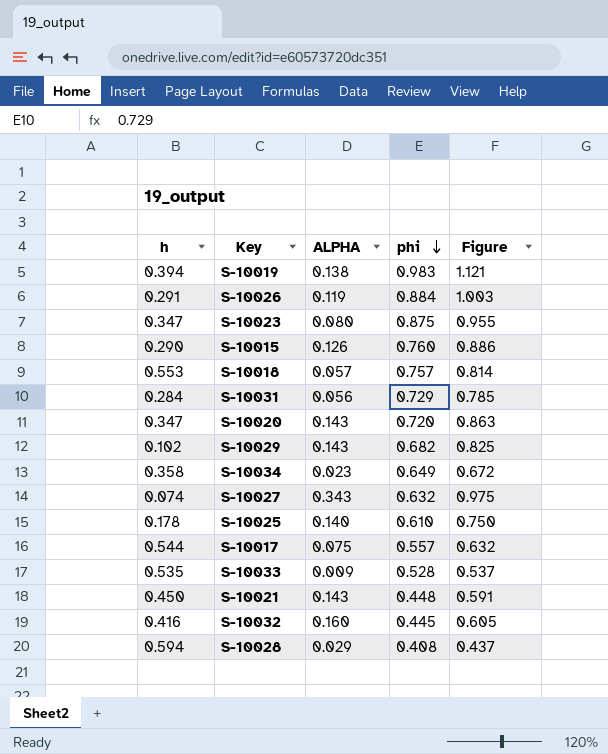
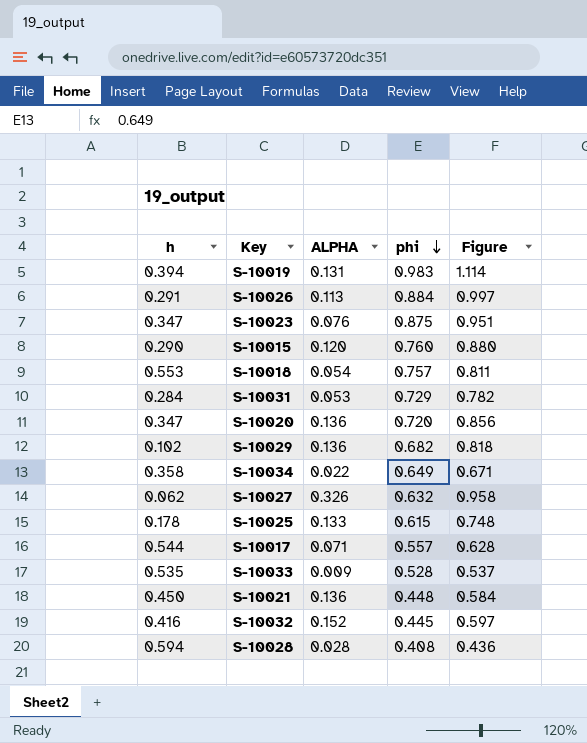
S-10019 | ALPHA: 0.138 -> 0.131
S-10019 | Figure: 1.121 -> 1.114
S-10026 | ALPHA: 0.119 -> 0.113
S-10026 | Figure: 1.003 -> 0.997
S-10023 | ALPHA: 0.080 -> 0.076
S-10023 | Figure: 0.955 -> 0.951
S-10015 | ALPHA: 0.126 -> 0.120
S-10015 | Figure: 0.886 -> 0.880
S-10018 | ALPHA: 0.057 -> 0.054
S-10018 | Figure: 0.814 -> 0.811
S-10031 | ALPHA: 0.056 -> 0.053
S-10031 | Figure: 0.785 -> 0.782
S-10020 | ALPHA: 0.143 -> 0.136
S-10020 | Figure: 0.863 -> 0.856
S-10029 | ALPHA: 0.143 -> 0.136
S-10029 | Figure: 0.825 -> 0.818
S-10034 | ALPHA: 0.023 -> 0.022
S-10034 | Figure: 0.672 -> 0.671
S-10027 | h: 0.074 -> 0.062
S-10027 | ALPHA: 0.343 -> 0.326
S-10027 | Figure: 0.975 -> 0.958
S-10025 | ALPHA: 0.140 -> 0.133
S-10025 | phi: 0.610 -> 0.615
S-10025 | Figure: 0.750 -> 0.748
S-10017 | ALPHA: 0.075 -> 0.071
S-10017 | Figure: 0.632 -> 0.628
S-10021 | ALPHA: 0.143 -> 0.136
S-10021 | Figure: 0.591 -> 0.584
S-10032 | ALPHA: 0.160 -> 0.152
S-10032 | Figure: 0.605 -> 0.597
S-10028 | ALPHA: 0.029 -> 0.028
S-10028 | Figure: 0.437 -> 0.436

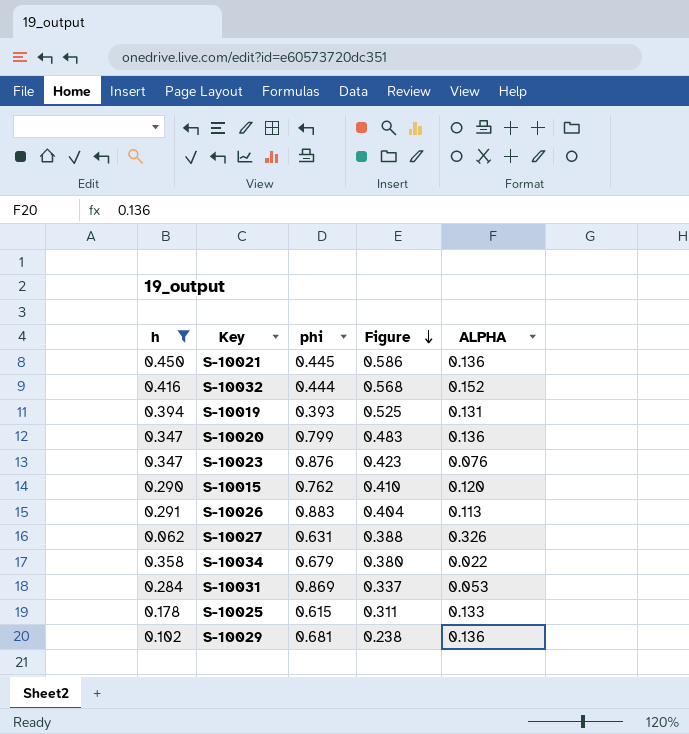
filter: none -> h <= 0.450
row order: phi descending -> Figure descending
column Figure | formula: [ALPHA] + [phi] -> [h] + [ALPHA]
column ALPHA | position: 3 -> 5
S-10021 | phi: 0.448 -> 0.445
S-10032 | phi: 0.445 -> 0.444
S-10019 | phi: 0.983 -> 0.393
S-10020 | phi: 0.720 -> 0.799
S-10023 | phi: 0.875 -> 0.876
S-10015 | phi: 0.760 -> 0.762
S-10026 | phi: 0.884 -> 0.883
S-10027 | phi: 0.632 -> 0.631
S-10034 | phi: 0.649 -> 0.679
S-10031 | phi: 0.729 -> 0.869
S-10029 | phi: 0.682 -> 0.681

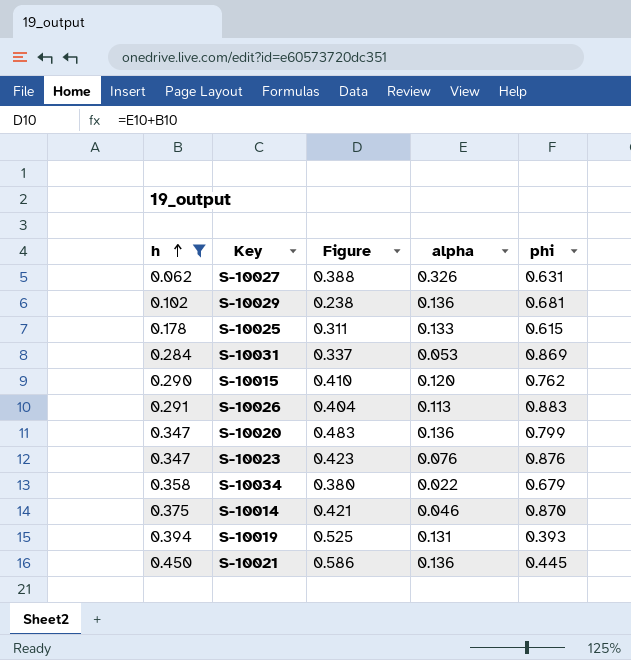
row order: Figure descending -> h ascending
column name: ALPHA -> alpha
column phi | position: 3 -> 5
row S-10032: 0.416 | 0.444 | 0.568 | 0.152 -> none
row S-10014: none -> 0.375 | 0.421 | 0.046 | 0.870

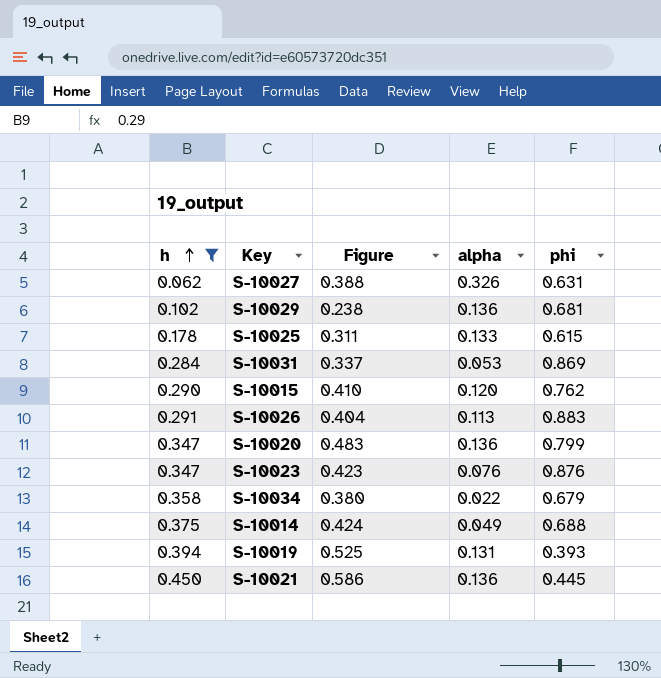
S-10014 | Figure: 0.421 -> 0.424
S-10014 | alpha: 0.046 -> 0.049
S-10014 | phi: 0.870 -> 0.688

